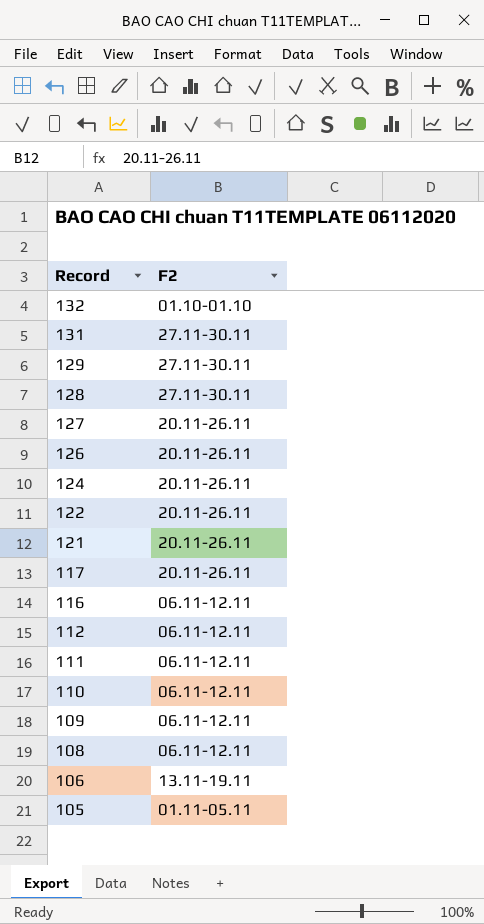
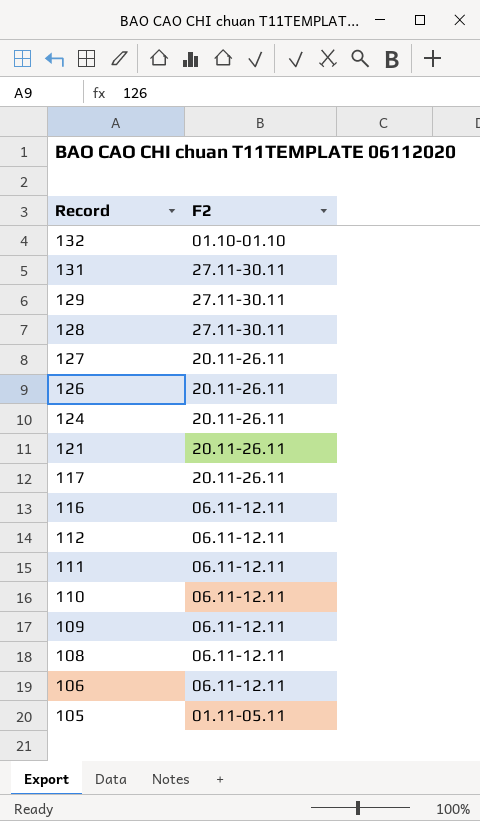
row 122: 20.11-26.11 -> none
106 | F2: 13.11-19.11 -> 06.11-12.11

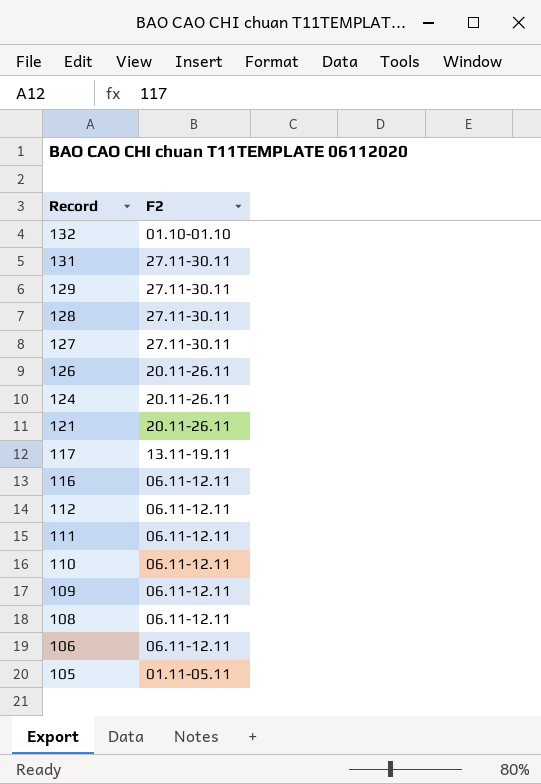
127 | F2: 20.11-26.11 -> 27.11-30.11
117 | F2: 20.11-26.11 -> 13.11-19.11

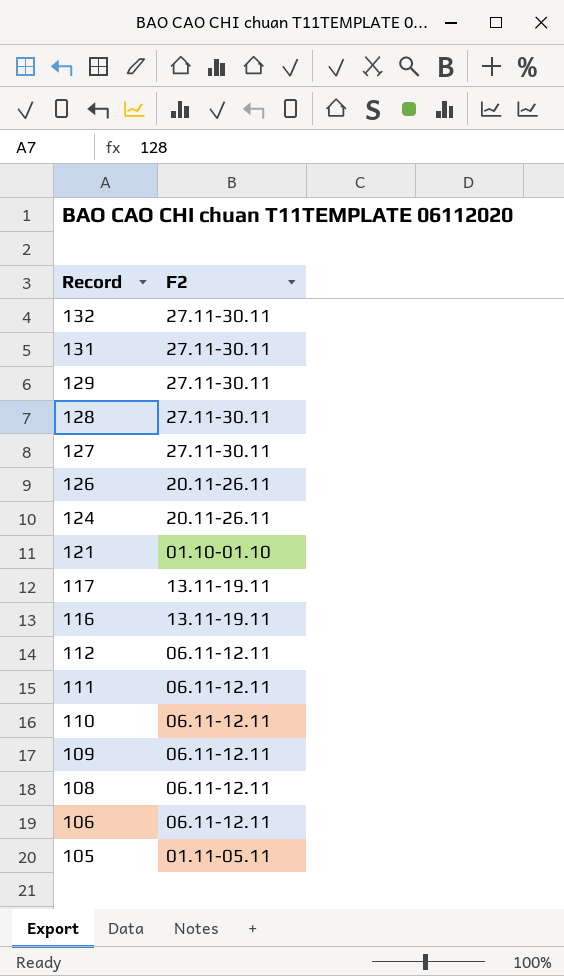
132 | F2: 01.10-01.10 -> 27.11-30.11
121 | F2: 20.11-26.11 -> 01.10-01.10
116 | F2: 06.11-12.11 -> 13.11-19.11

